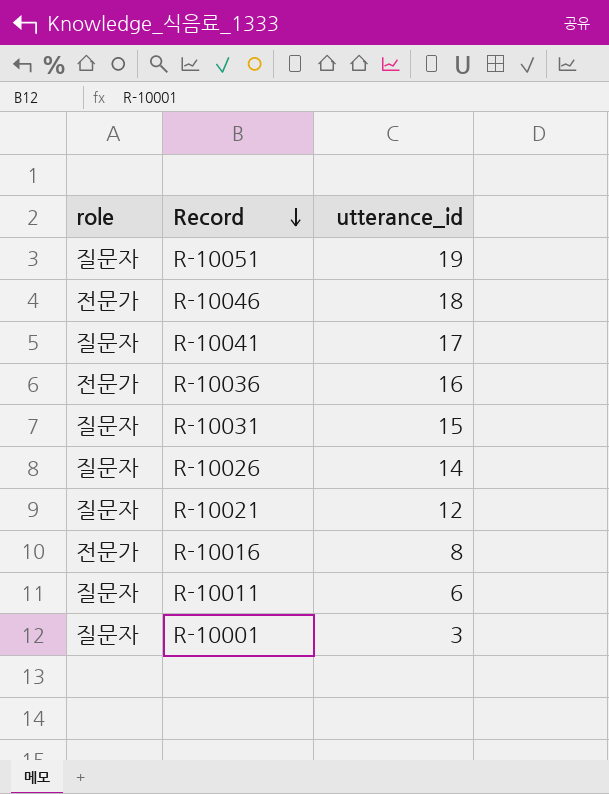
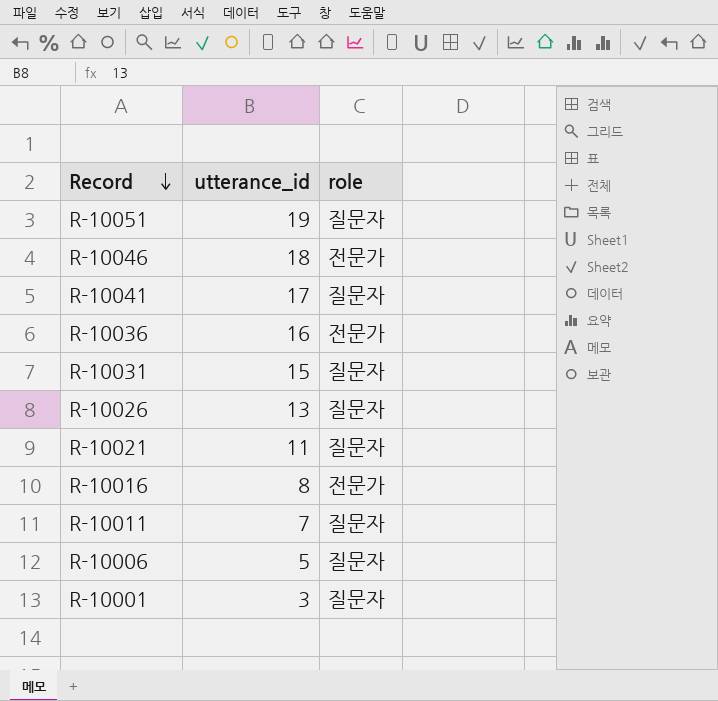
column role | position: 1 -> 3
R-10026 | utterance_id: 14 -> 13
R-10021 | utterance_id: 12 -> 11
R-10011 | utterance_id: 6 -> 7
row R-10006: none -> 5 | 질문자

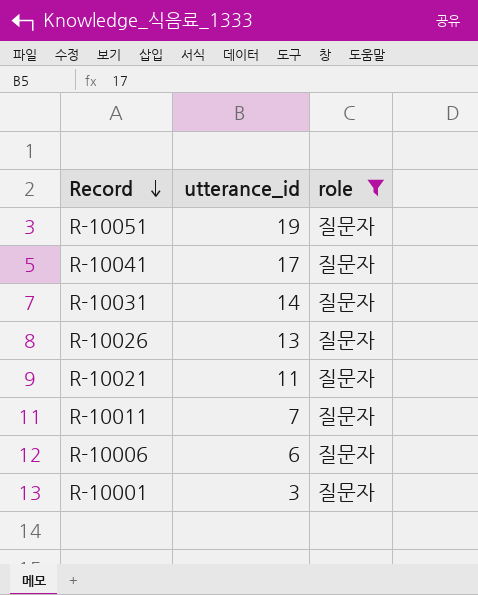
filter: none -> role = 질문자
R-10031 | utterance_id: 15 -> 14
R-10006 | utterance_id: 5 -> 6

